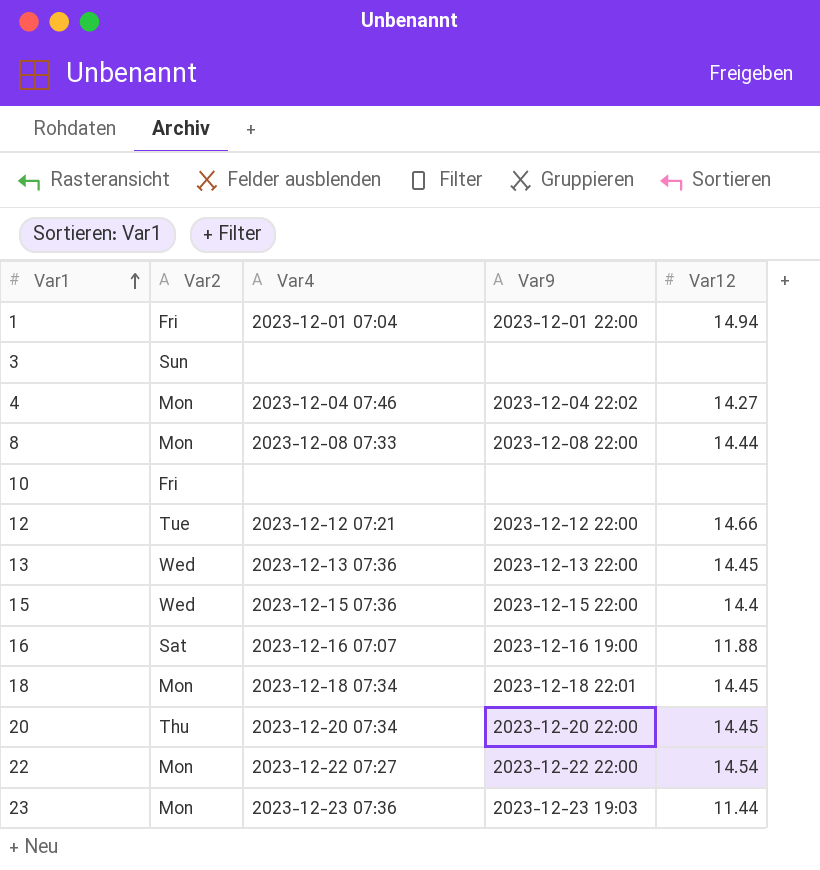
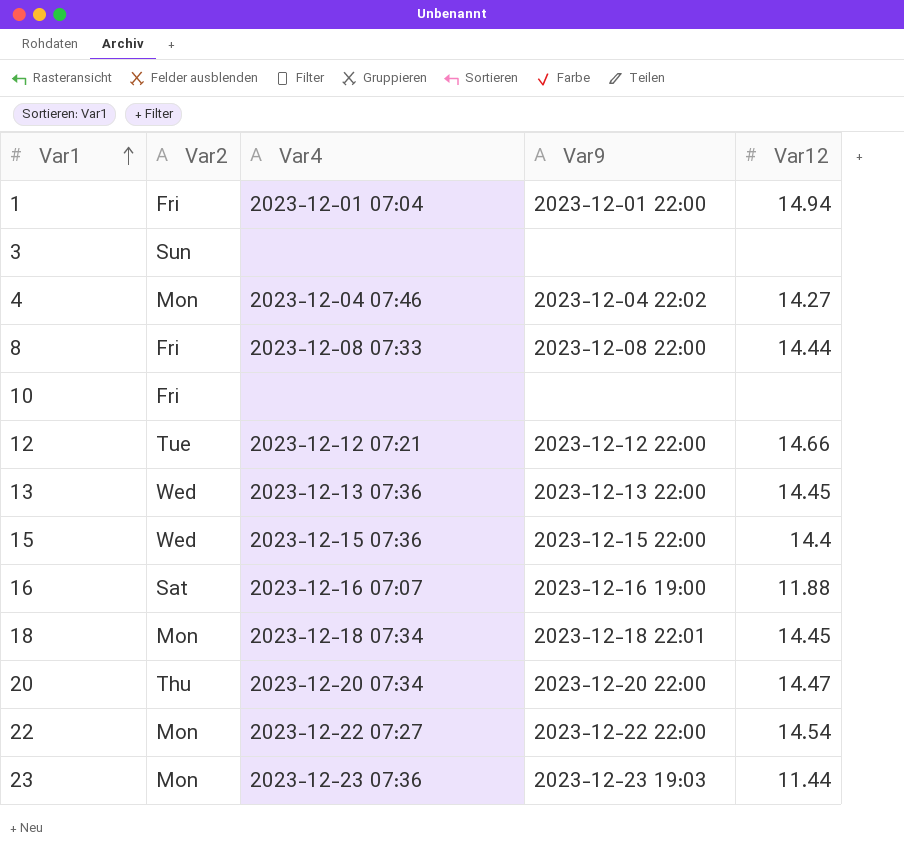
8 | Var2: Mon -> Fri
20 | Var12: 14.45 -> 14.47

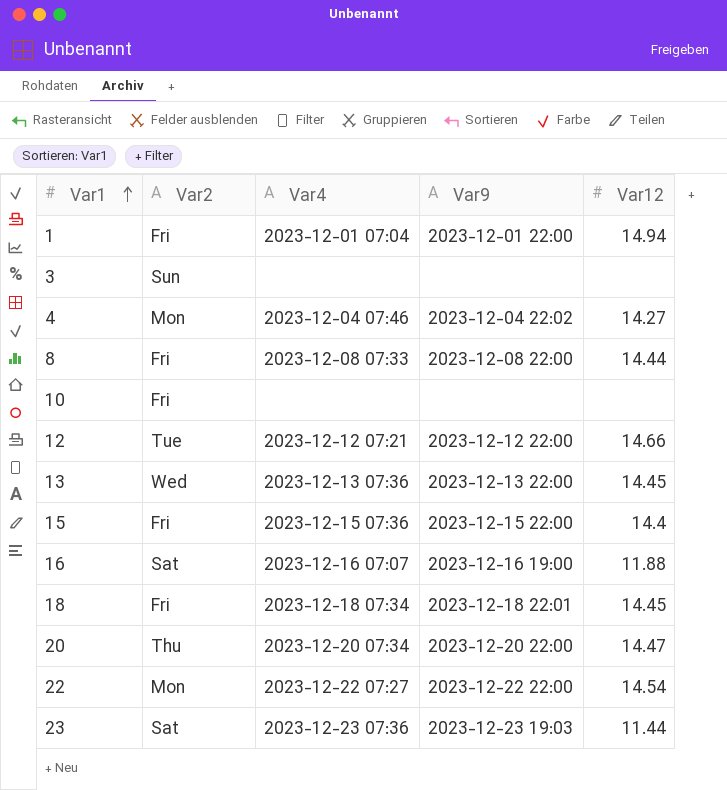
15 | Var2: Wed -> Fri
18 | Var2: Mon -> Fri
23 | Var2: Mon -> Sat

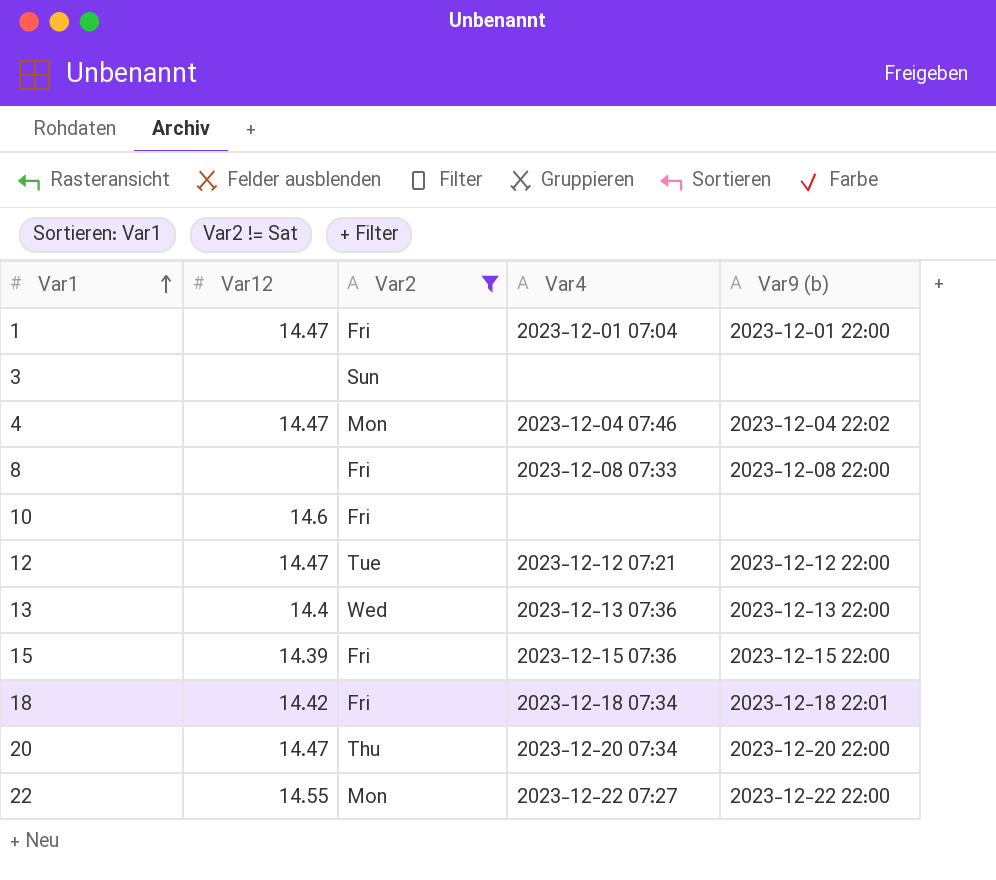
filter: none -> Var2 != Sat
column Var12 | position: 5 -> 2
column name: Var9 -> Var9 (b)
1 | Var12: 14.94 -> 14.47
4 | Var12: 14.27 -> 14.47
8 | Var12: 14.44 -> none
10 | Var12: none -> 14.6
12 | Var12: 14.66 -> 14.47
13 | Var12: 14.45 -> 14.4
15 | Var12: 14.4 -> 14.39
18 | Var12: 14.45 -> 14.42
22 | Var12: 14.54 -> 14.55

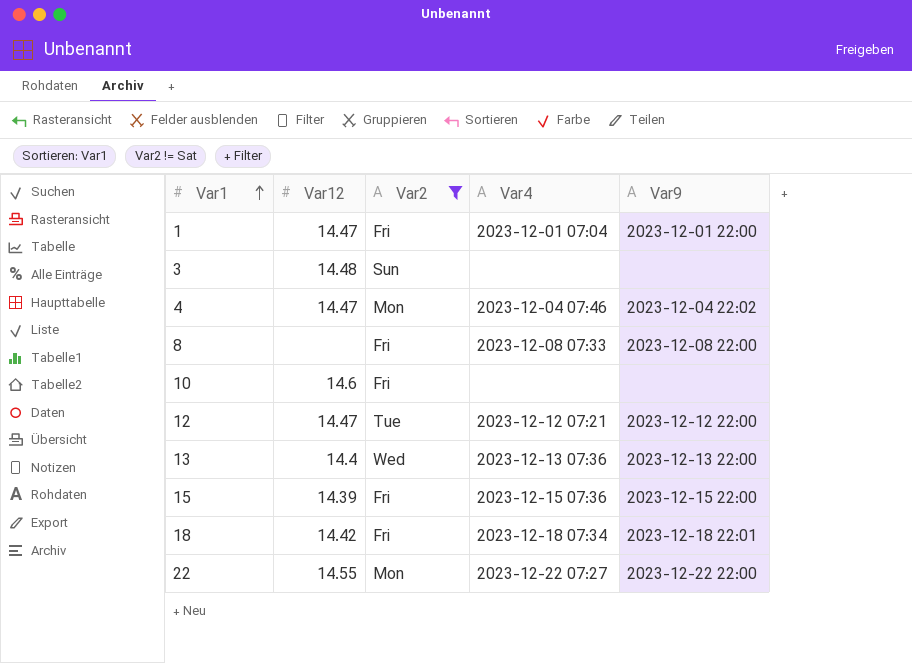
column name: Var9 (b) -> Var9
row 20: 14.47 | Thu | 2023-12-20 07:34 | 2023-12-20 22:00 -> none
3 | Var12: none -> 14.48

